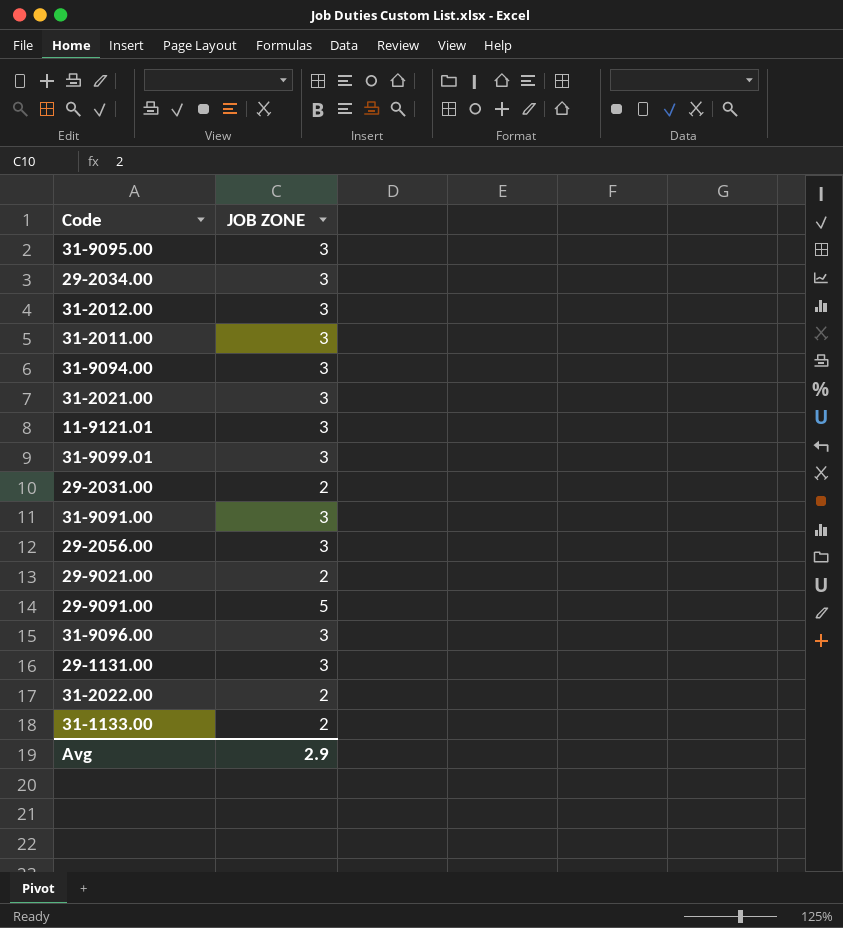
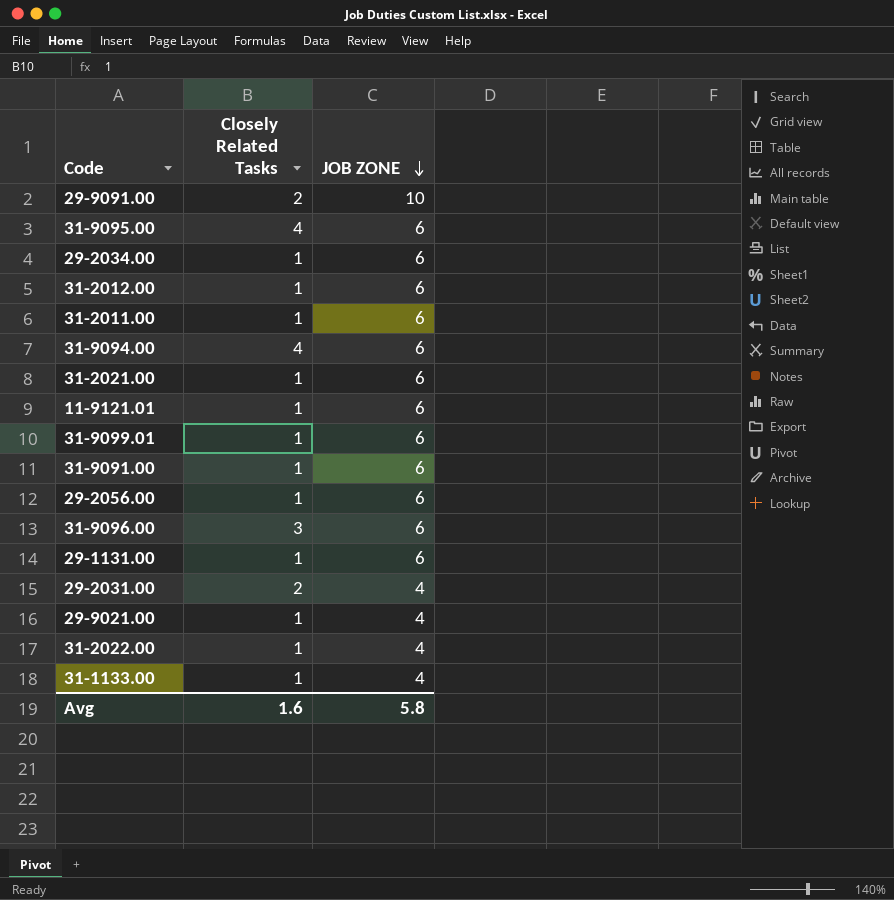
row order: none -> JOB ZONE descending
column Closely Related Tasks | position: none -> 2
29-9091.00 | JOB ZONE: 5 -> 10
31-9095.00 | JOB ZONE: 3 -> 6
29-2034.00 | JOB ZONE: 3 -> 6
31-2012.00 | JOB ZONE: 3 -> 6
31-2011.00 | JOB ZONE: 3 -> 6
31-9094.00 | JOB ZONE: 3 -> 6
31-2021.00 | JOB ZONE: 3 -> 6
11-9121.01 | JOB ZONE: 3 -> 6
31-9099.01 | JOB ZONE: 3 -> 6
31-9091.00 | JOB ZONE: 3 -> 6
29-2056.00 | JOB ZONE: 3 -> 6
31-9096.00 | JOB ZONE: 3 -> 6
29-1131.00 | JOB ZONE: 3 -> 6
29-2031.00 | JOB ZONE: 2 -> 4
29-9021.00 | JOB ZONE: 2 -> 4
31-2022.00 | JOB ZONE: 2 -> 4
31-1133.00 | JOB ZONE: 2 -> 4
Avg | JOB ZONE: 2.9 -> 5.8

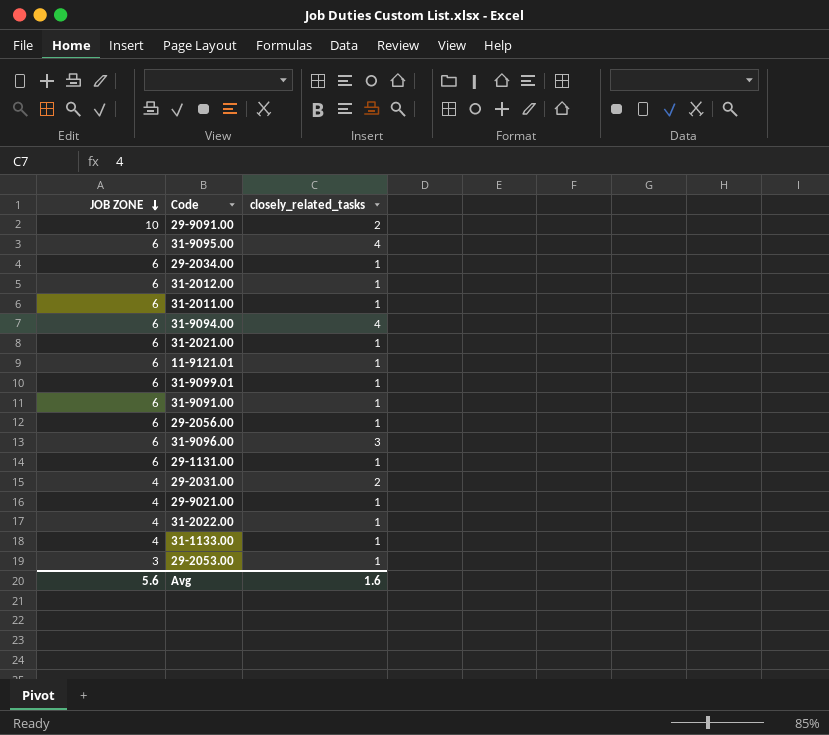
column JOB ZONE | position: 3 -> 1
column name: Closely Related Tasks -> closely_related_tasks
row 29-2053.00: none -> 3 | 1
Avg | JOB ZONE: 5.8 -> 5.6

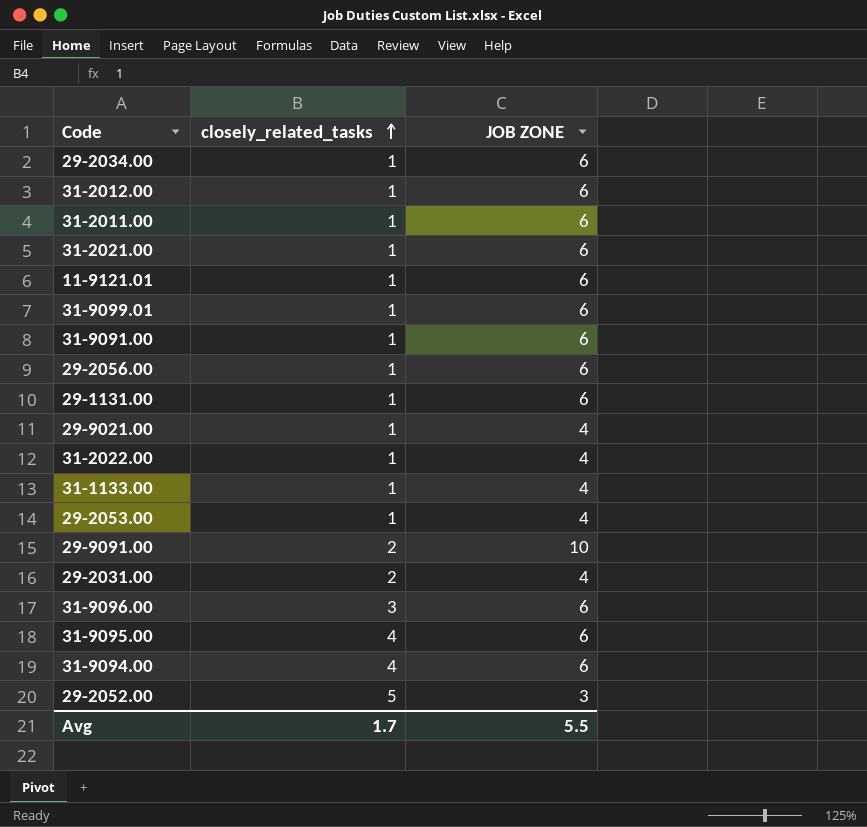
row order: JOB ZONE descending -> closely_related_tasks ascending
column JOB ZONE | position: 1 -> 3
29-2053.00 | JOB ZONE: 3 -> 4
row 29-2052.00: none -> 5 | 3
Avg | closely_related_tasks: 1.6 -> 1.7
Avg | JOB ZONE: 5.6 -> 5.5

